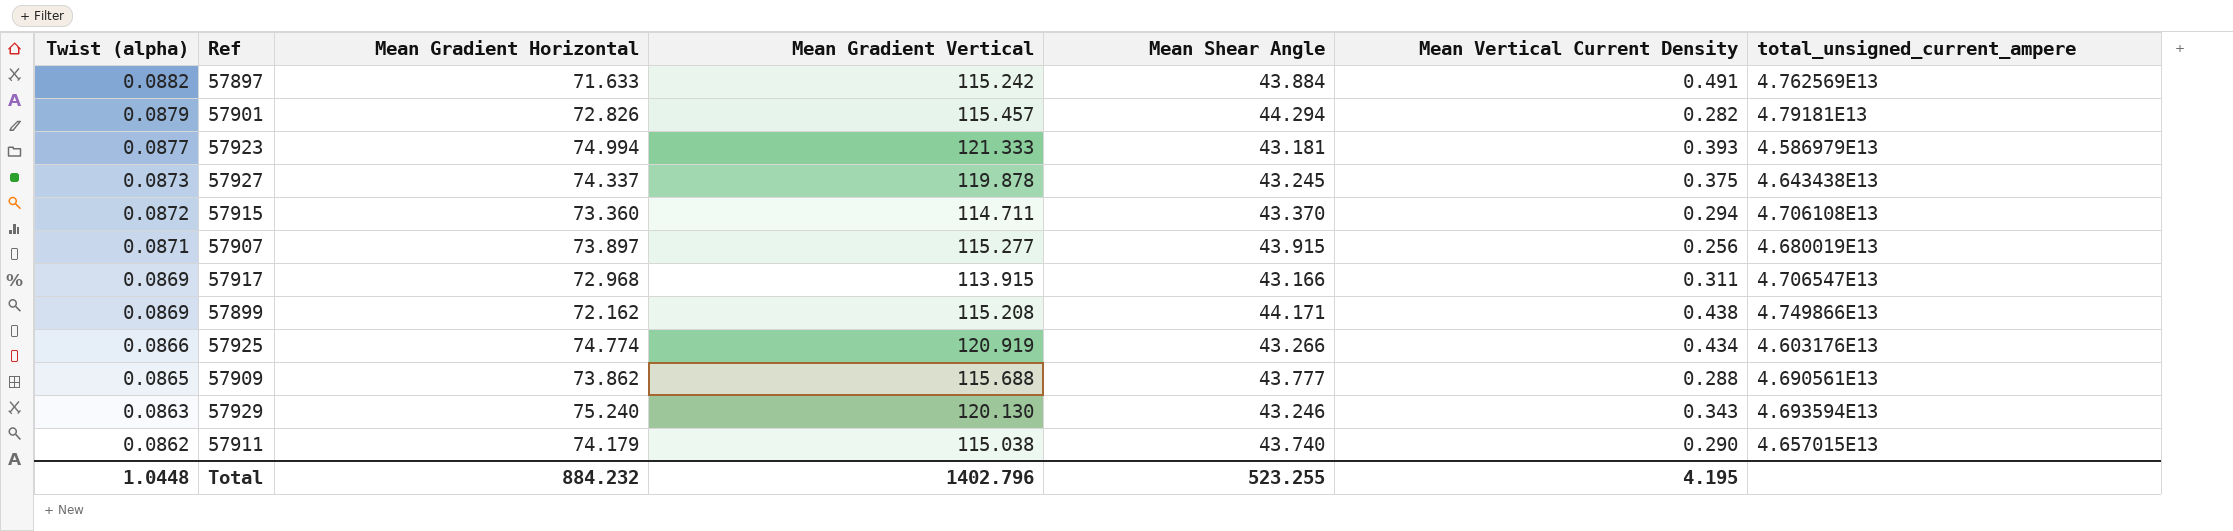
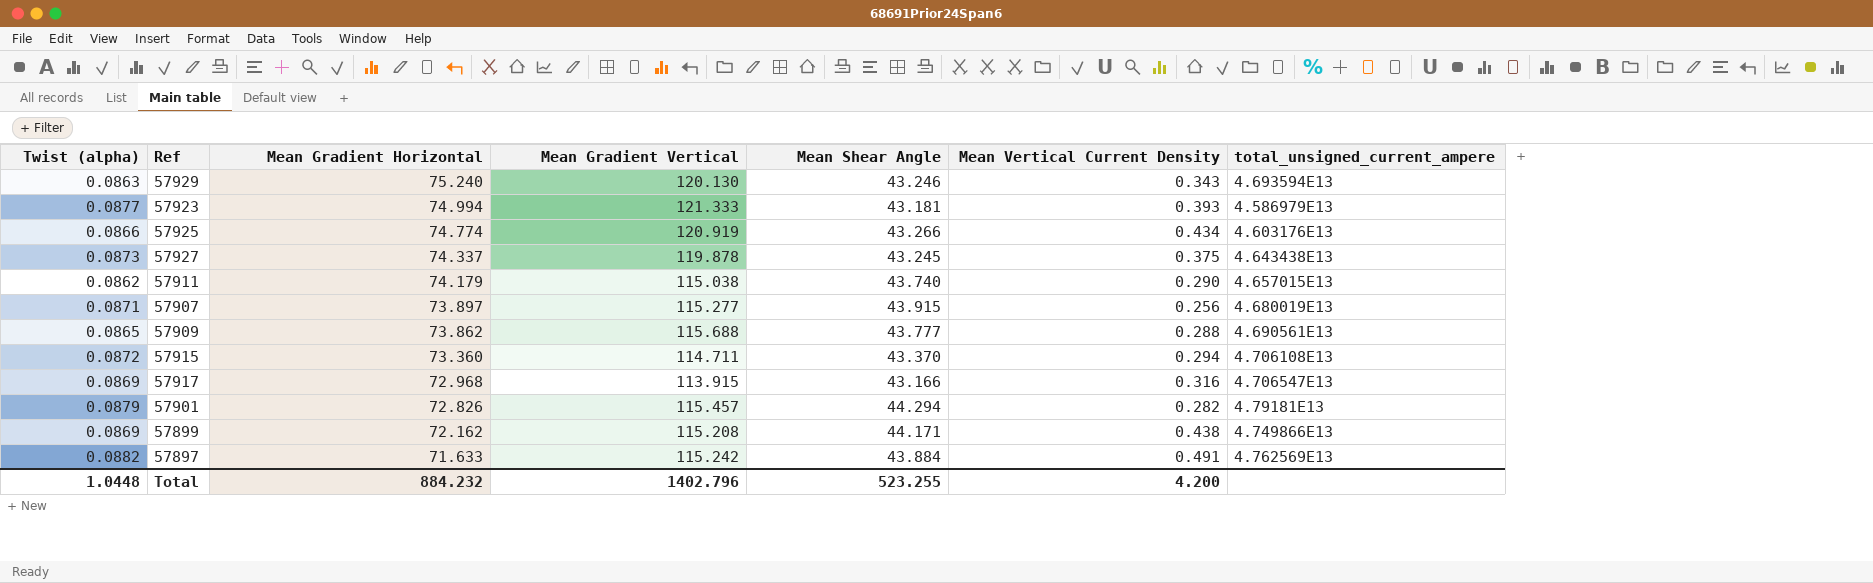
row order: Twist (alpha) descending -> Mean Gradient Horizontal descending
57917 | Mean Vertical Current Density: 0.311 -> 0.316
Total | Mean Vertical Current Density: 4.195 -> 4.200

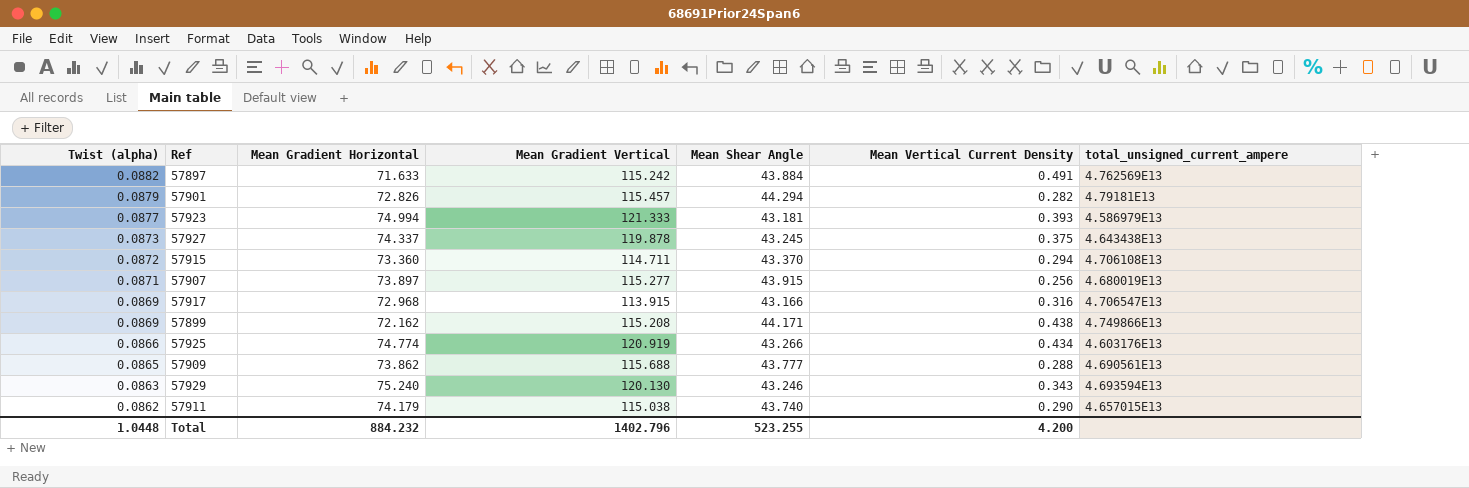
row order: Mean Gradient Horizontal descending -> Twist (alpha) descending

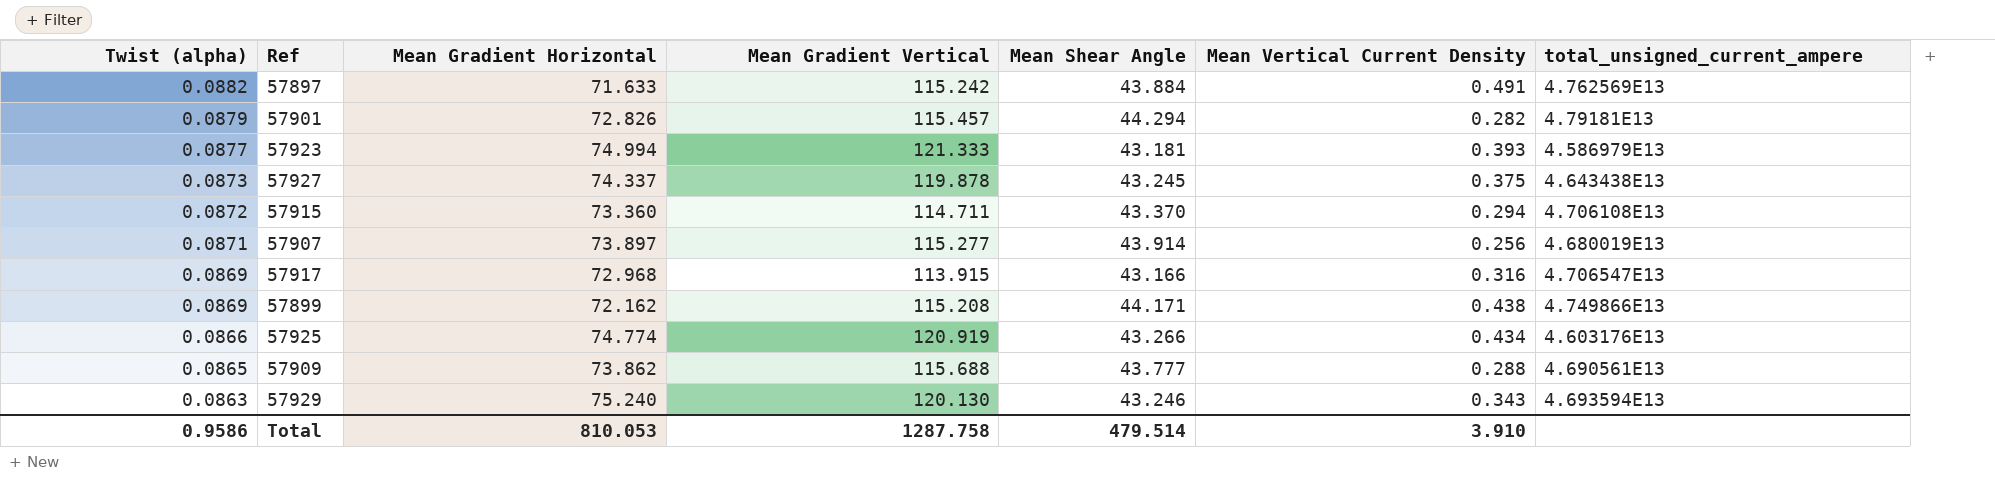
row 57911: 0.0862 | 74.179 | 115.038 | 43.740 | 0.290 | 4.657015E13 -> none
57907 | Mean Shear Angle: 43.915 -> 43.914
Total | Twist (alpha): 1.0448 -> 0.9586
Total | Mean Gradient Horizontal: 884.232 -> 810.053
Total | Mean Gradient Vertical: 1402.796 -> 1287.758
Total | Mean Shear Angle: 523.255 -> 479.514
Total | Mean Vertical Current Density: 4.200 -> 3.910

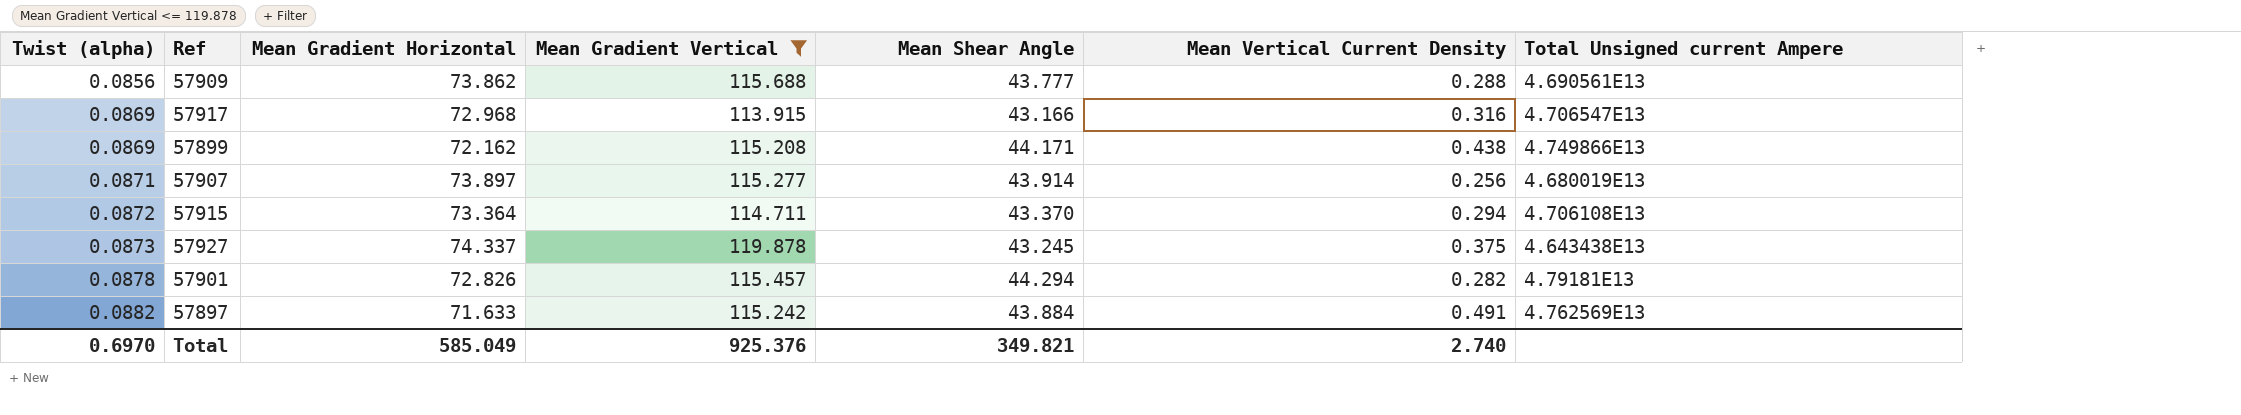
filter: none -> Mean Gradient Vertical <= 119.878
row order: Twist (alpha) descending -> Twist (alpha) ascending
column name: total_unsigned_current_ampere -> Total Unsigned current Ampere
57909 | Twist (alpha): 0.0865 -> 0.0856
57915 | Mean Gradient Horizontal: 73.360 -> 73.364
57901 | Twist (alpha): 0.0879 -> 0.0878
Total | Twist (alpha): 0.9586 -> 0.6970
Total | Mean Gradient Horizontal: 810.053 -> 585.049
Total | Mean Gradient Vertical: 1287.758 -> 925.376
Total | Mean Shear Angle: 479.514 -> 349.821
Total | Mean Vertical Current Density: 3.910 -> 2.740

